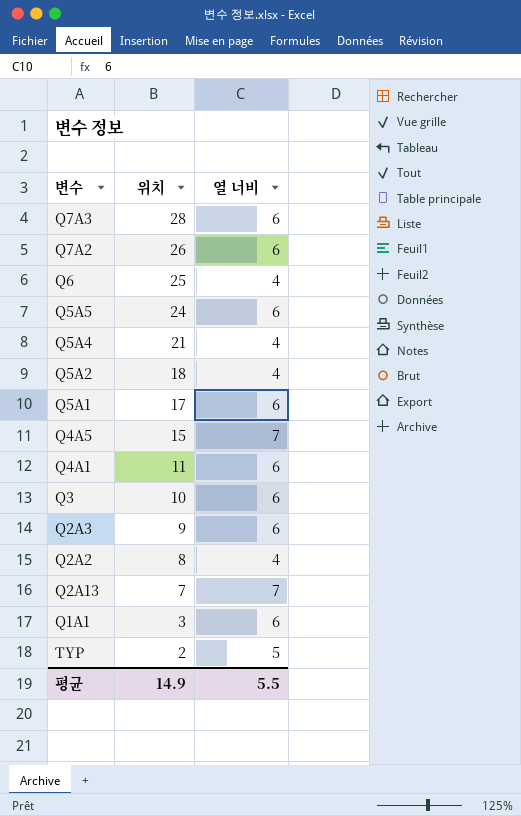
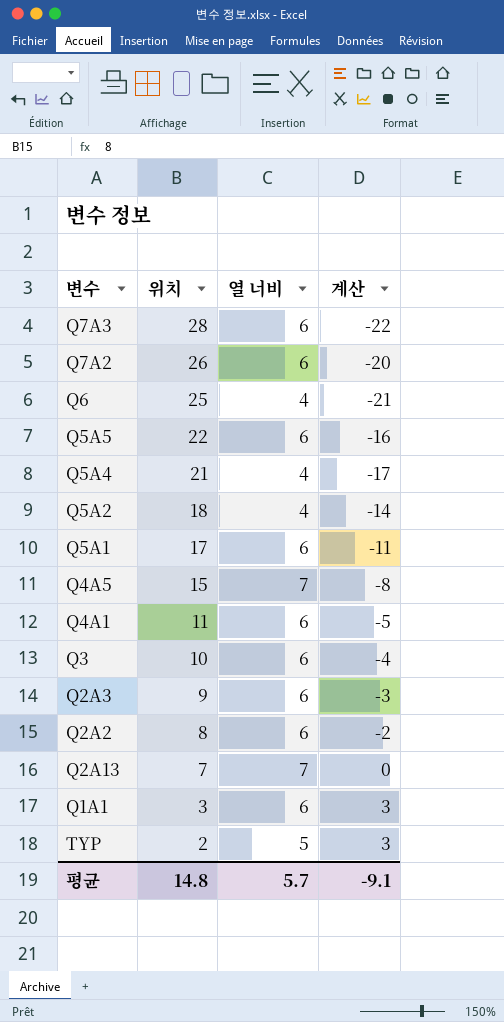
column 계산 | formula: none -> [열 너비] - [위치]
Q5A5 | 위치: 24 -> 22
Q2A2 | 열 너비: 4 -> 6
평균 | 위치: 14.9 -> 14.8
평균 | 열 너비: 5.5 -> 5.7

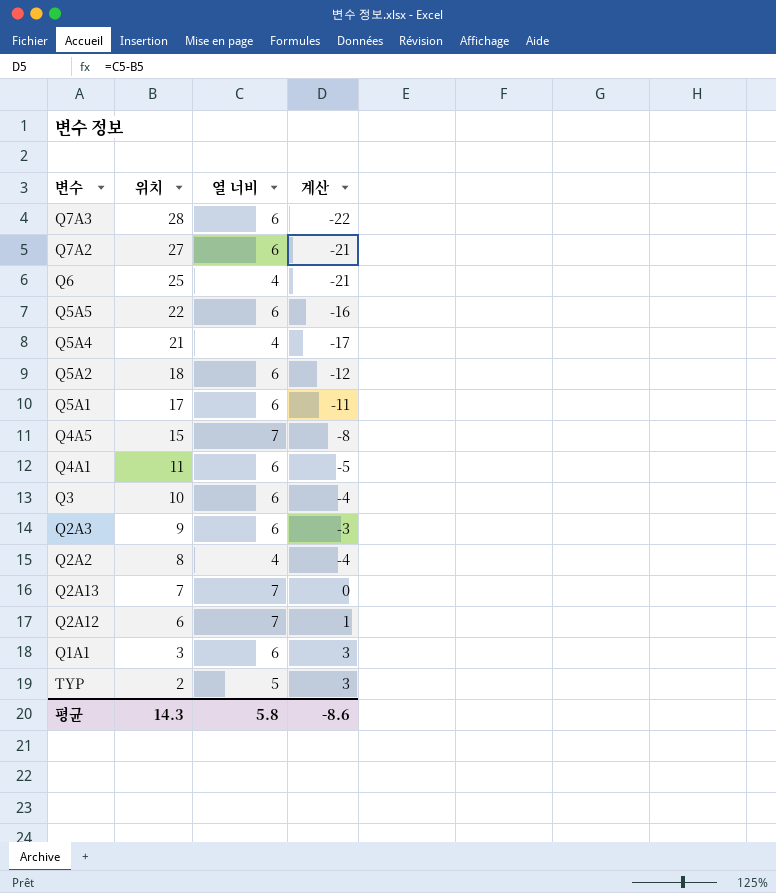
Q7A2 | 위치: 26 -> 27
Q7A2 | 계산: -20 -> -21
Q5A2 | 열 너비: 4 -> 6
Q5A2 | 계산: -14 -> -12
Q2A2 | 열 너비: 6 -> 4
Q2A2 | 계산: -2 -> -4
row Q2A12: none -> 6 | 7 | 1
평균 | 위치: 14.8 -> 14.3
평균 | 열 너비: 5.7 -> 5.8
평균 | 계산: -9.1 -> -8.6

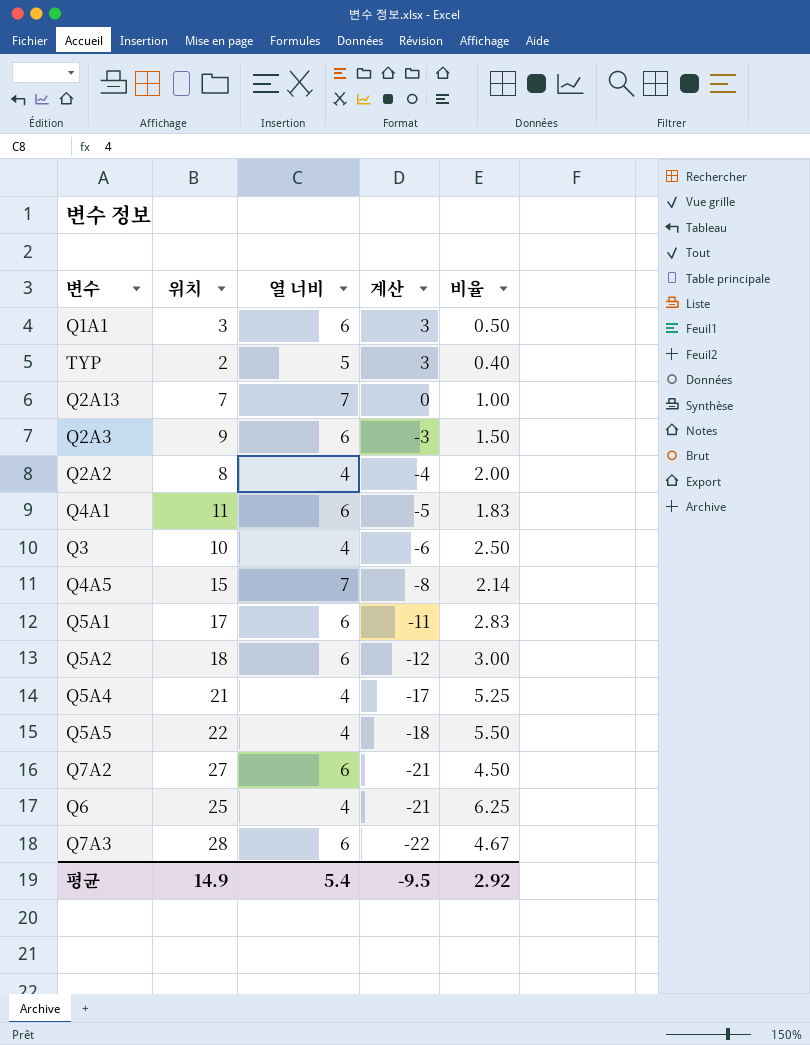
row order: 위치 descending -> 계산 descending
column 비율 | formula: none -> [위치] / [열 너비]
row Q2A12: 6 | 7 | 1 -> none
Q3 | 열 너비: 6 -> 4
Q3 | 계산: -4 -> -6
Q5A5 | 열 너비: 6 -> 4
Q5A5 | 계산: -16 -> -18
평균 | 위치: 14.3 -> 14.9
평균 | 열 너비: 5.8 -> 5.4
평균 | 계산: -8.6 -> -9.5

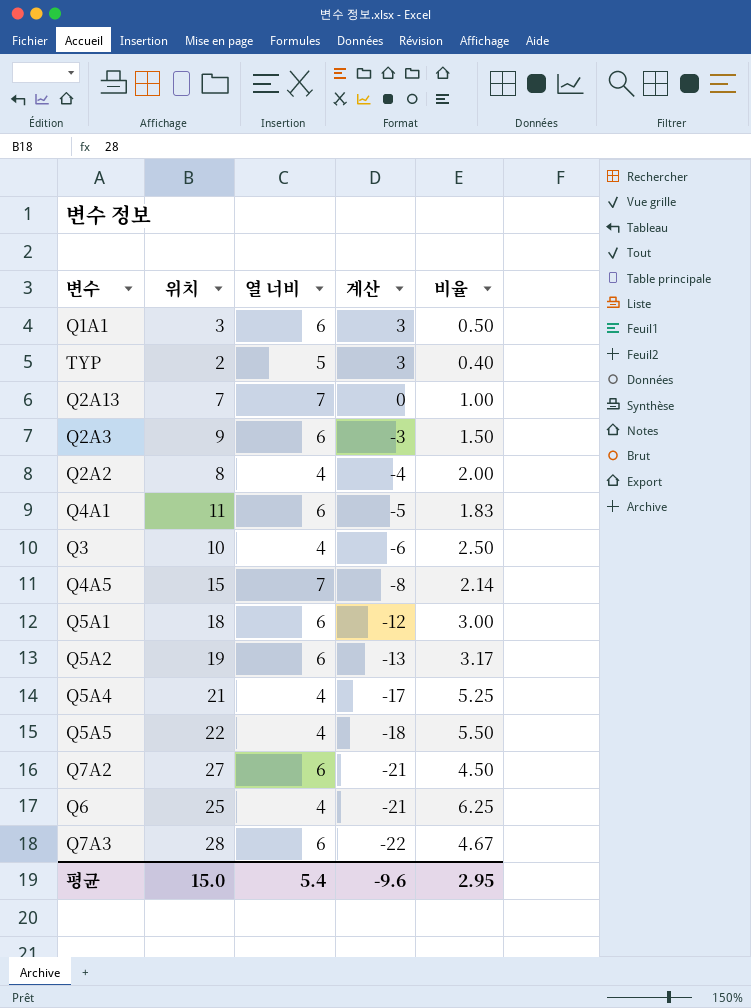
Q5A1 | 위치: 17 -> 18
Q5A1 | 계산: -11 -> -12
Q5A1 | 비율: 2.83 -> 3.00
Q5A2 | 위치: 18 -> 19
Q5A2 | 계산: -12 -> -13
Q5A2 | 비율: 3.00 -> 3.17
평균 | 위치: 14.9 -> 15.0
평균 | 계산: -9.5 -> -9.6
평균 | 비율: 2.92 -> 2.95

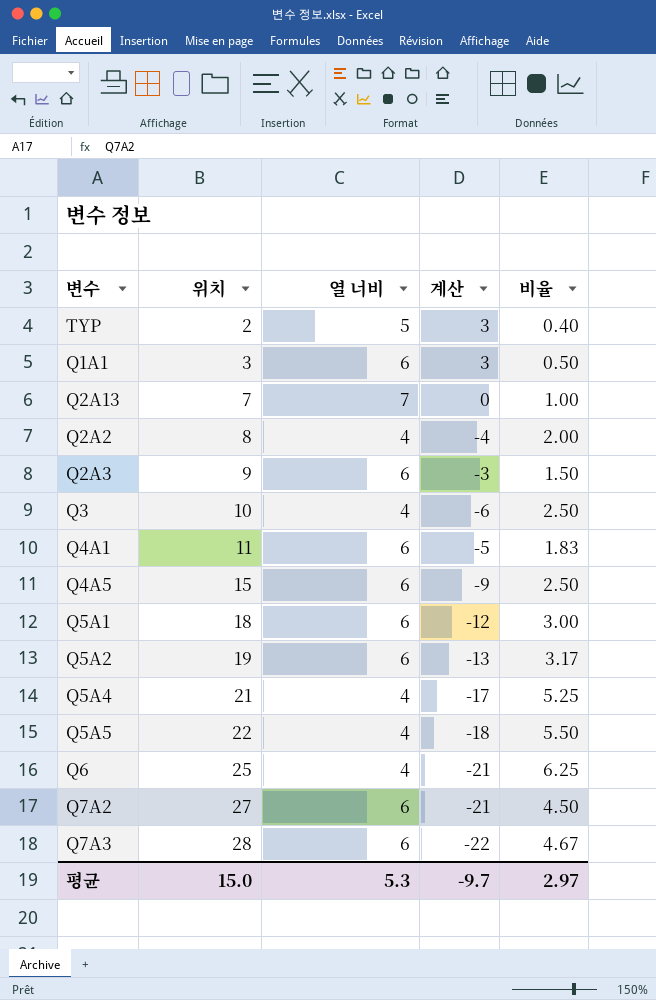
row order: 계산 descending -> 위치 ascending
Q4A5 | 열 너비: 7 -> 6
Q4A5 | 계산: -8 -> -9
Q4A5 | 비율: 2.14 -> 2.50
평균 | 열 너비: 5.4 -> 5.3
평균 | 계산: -9.6 -> -9.7
평균 | 비율: 2.95 -> 2.97

